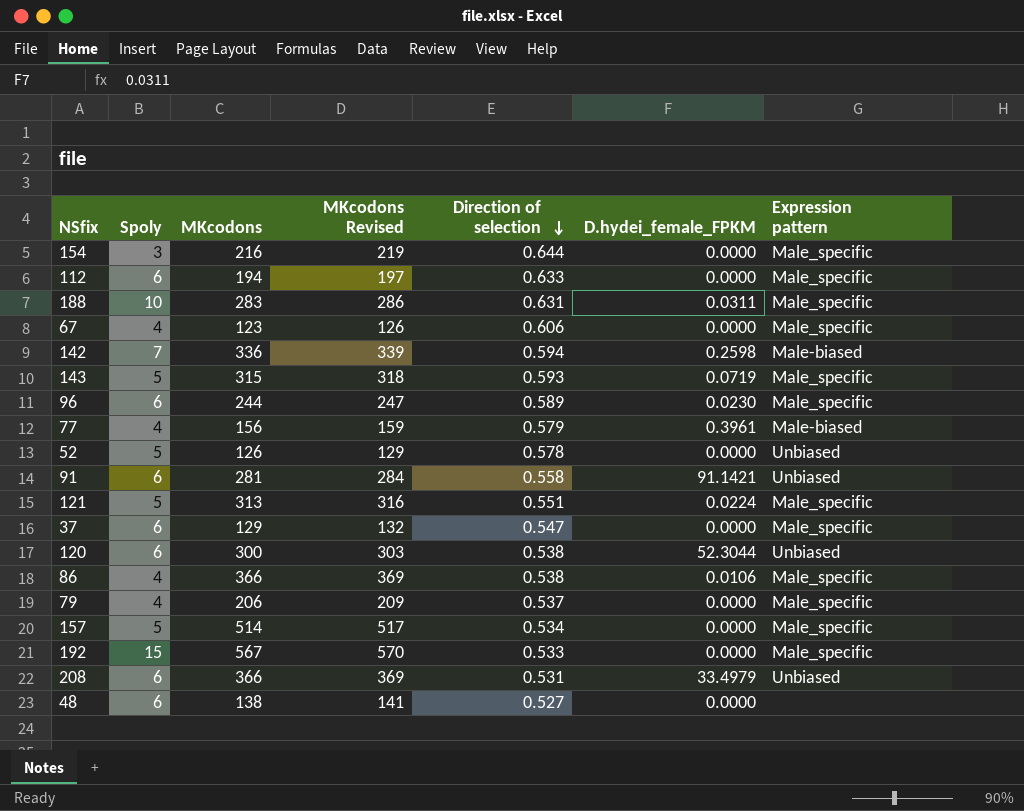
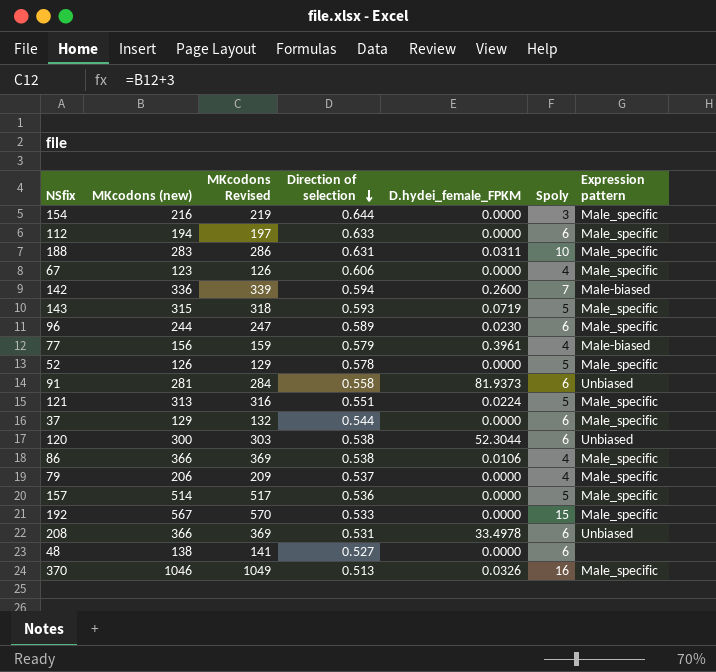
column name: MKcodons -> MKcodons (new)
column Spoly | position: 2 -> 6
142 | D.hydei_female_FPKM: 0.2598 -> 0.2600
52 | Expression pattern: Unbiased -> Male_specific
91 | D.hydei_female_FPKM: 91.1421 -> 81.9373
37 | Direction of selection: 0.547 -> 0.544
157 | Direction of selection: 0.534 -> 0.536
208 | D.hydei_female_FPKM: 33.4979 -> 33.4978
row 370: none -> 1046 | 1049 | 0.513 | 0.0326 | 16 | Male_specific

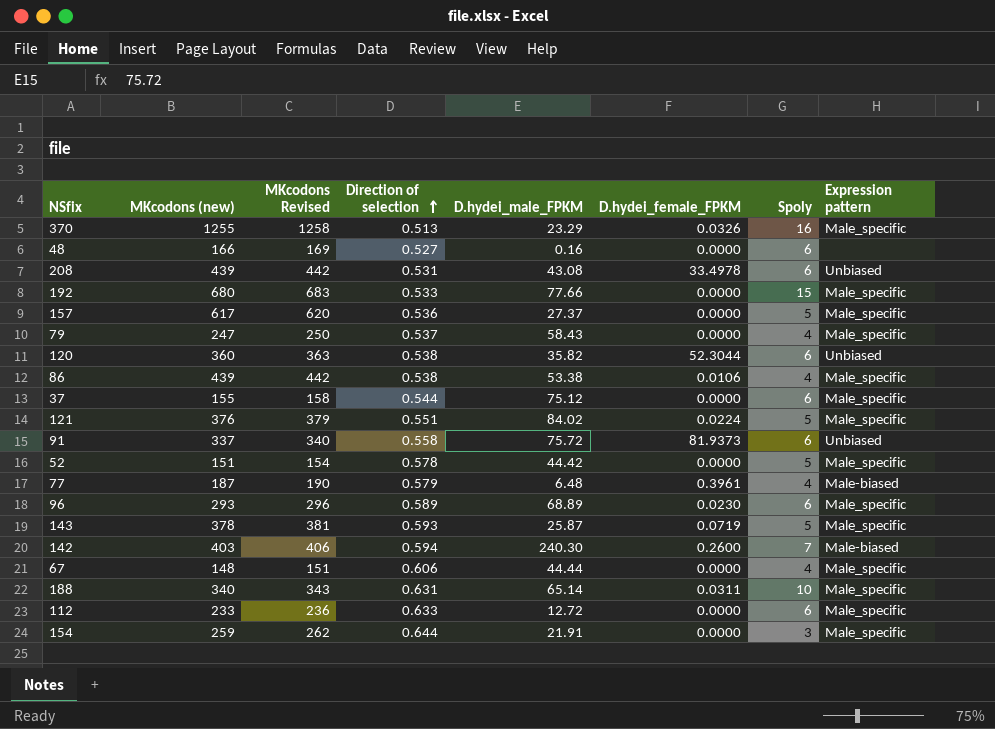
row order: Direction of selection descending -> Direction of selection ascending
column D.hydei_male_FPKM | position: none -> 5
370 | MKcodons (new): 1046 -> 1255
370 | MKcodons Revised: 1049 -> 1258
48 | MKcodons (new): 138 -> 166
48 | MKcodons Revised: 141 -> 169
208 | MKcodons (new): 366 -> 439
208 | MKcodons Revised: 369 -> 442
192 | MKcodons (new): 567 -> 680
192 | MKcodons Revised: 570 -> 683
157 | MKcodons (new): 514 -> 617
157 | MKcodons Revised: 517 -> 620
79 | MKcodons (new): 206 -> 247
79 | MKcodons Revised: 209 -> 250
120 | MKcodons (new): 300 -> 360
120 | MKcodons Revised: 303 -> 363
86 | MKcodons (new): 366 -> 439
86 | MKcodons Revised: 369 -> 442
37 | MKcodons (new): 129 -> 155
37 | MKcodons Revised: 132 -> 158
121 | MKcodons (new): 313 -> 376
121 | MKcodons Revised: 316 -> 379
91 | MKcodons (new): 281 -> 337
91 | MKcodons Revised: 284 -> 340
52 | MKcodons (new): 126 -> 151
52 | MKcodons Revised: 129 -> 154
77 | MKcodons (new): 156 -> 187
77 | MKcodons Revised: 159 -> 190
96 | MKcodons (new): 244 -> 293
96 | MKcodons Revised: 247 -> 296
143 | MKcodons (new): 315 -> 378
143 | MKcodons Revised: 318 -> 381
142 | MKcodons (new): 336 -> 403
142 | MKcodons Revised: 339 -> 406
67 | MKcodons (new): 123 -> 148
67 | MKcodons Revised: 126 -> 151
188 | MKcodons (new): 283 -> 340
188 | MKcodons Revised: 286 -> 343
112 | MKcodons (new): 194 -> 233
112 | MKcodons Revised: 197 -> 236
154 | MKcodons (new): 216 -> 259
154 | MKcodons Revised: 219 -> 262

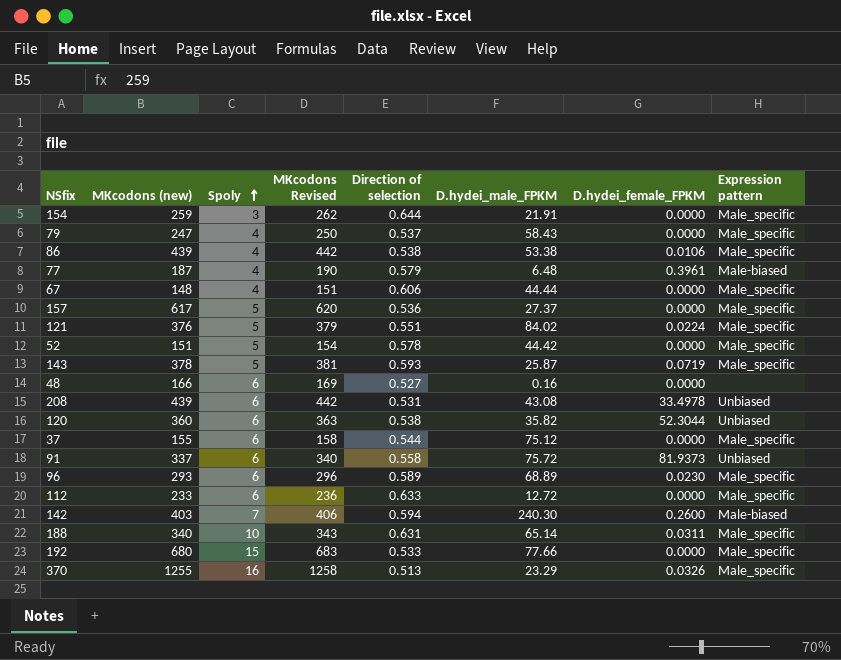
row order: Direction of selection ascending -> Spoly ascending
column Spoly | position: 7 -> 3

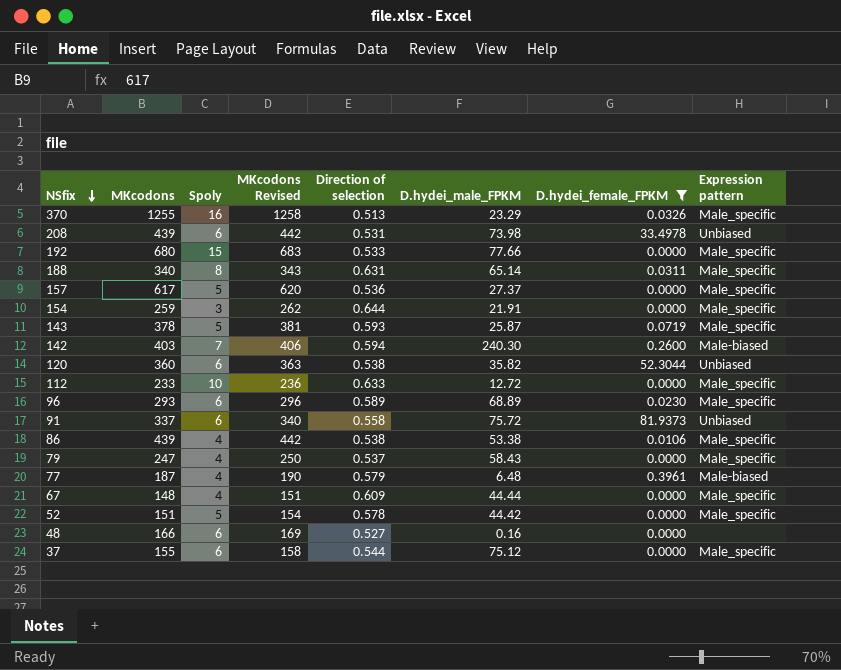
filter: none -> D.hydei_female_FPKM != 0.0224
row order: Spoly ascending -> NSfix descending
column name: MKcodons (new) -> MKcodons
208 | D.hydei_male_FPKM: 43.08 -> 73.98
188 | Spoly: 10 -> 8
112 | Spoly: 6 -> 10
67 | Direction of selection: 0.606 -> 0.609

